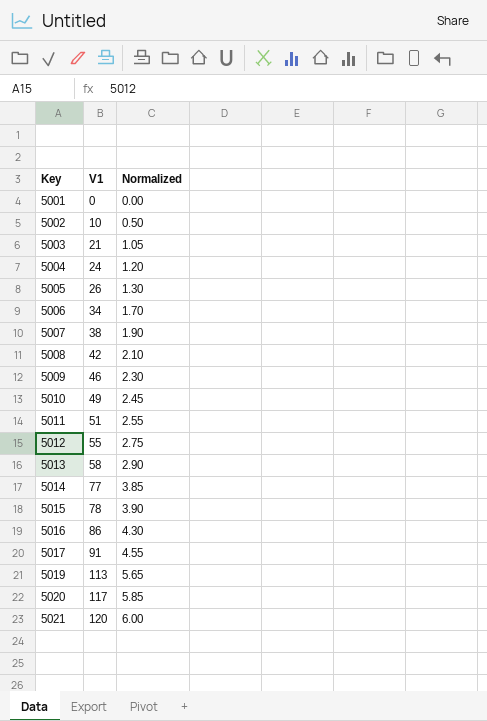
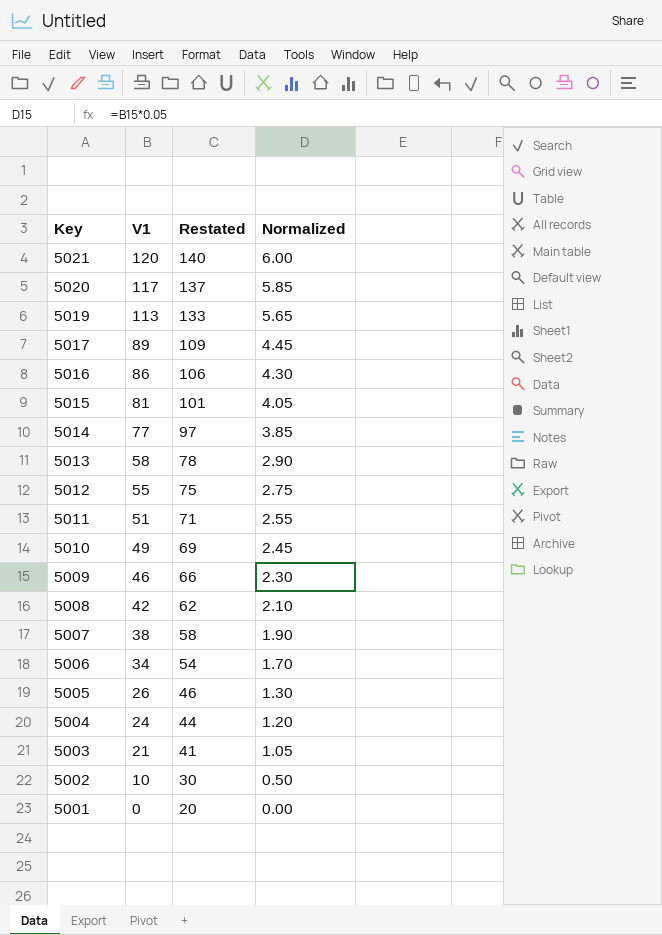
row order: Key ascending -> Key descending
column Restated | formula: none -> [V1] + 20
5017 | V1: 91 -> 89
5017 | Normalized: 4.55 -> 4.45
5015 | V1: 78 -> 81
5015 | Normalized: 3.90 -> 4.05

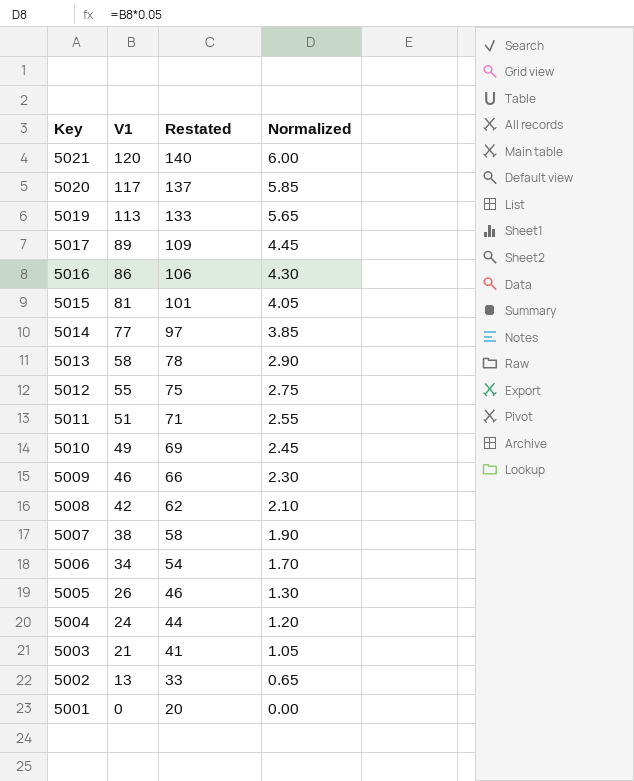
5002 | V1: 10 -> 13
5002 | Restated: 30 -> 33
5002 | Normalized: 0.50 -> 0.65

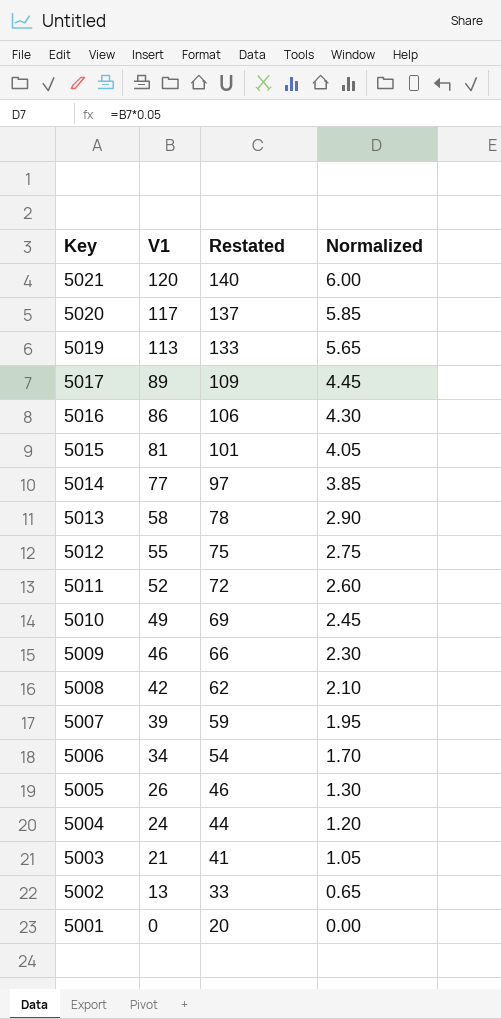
5011 | V1: 51 -> 52
5011 | Restated: 71 -> 72
5011 | Normalized: 2.55 -> 2.60
5007 | V1: 38 -> 39
5007 | Restated: 58 -> 59
5007 | Normalized: 1.90 -> 1.95

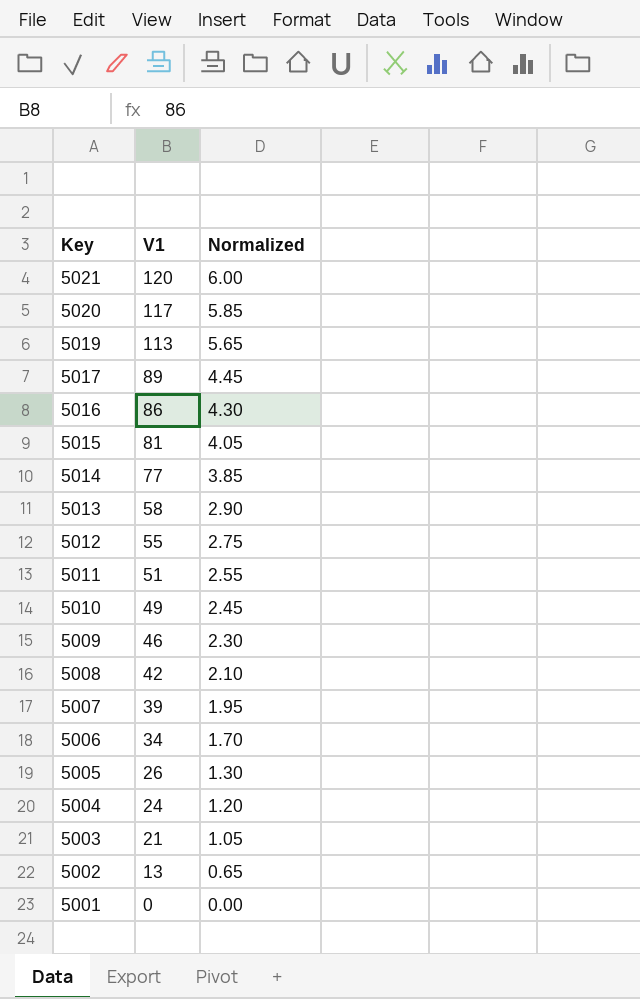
column Restated | formula: [V1] + 20 -> none
5011 | V1: 52 -> 51
5011 | Normalized: 2.60 -> 2.55

